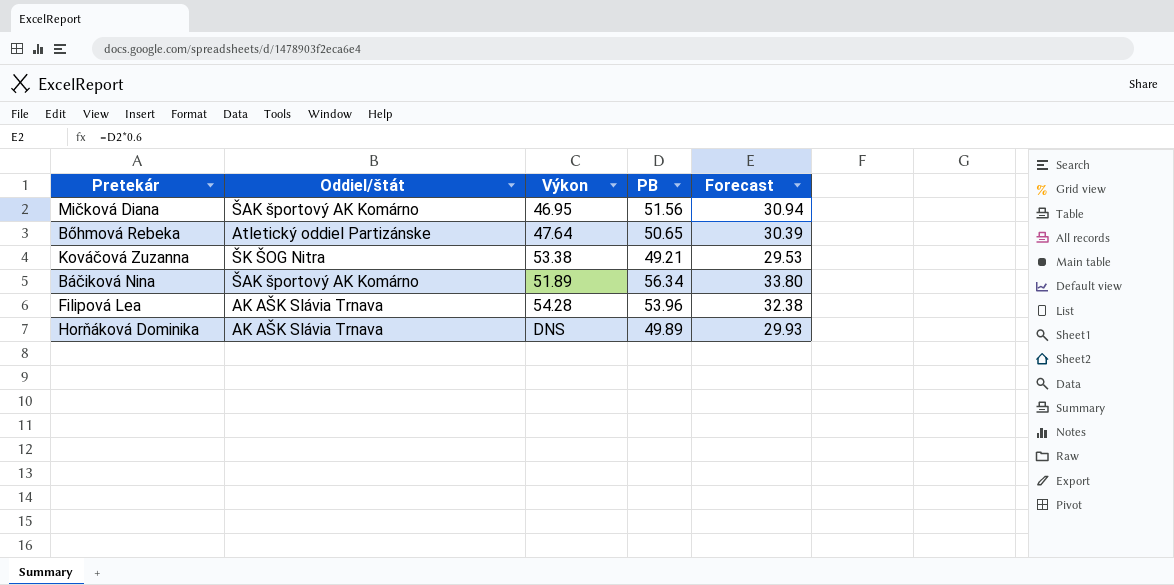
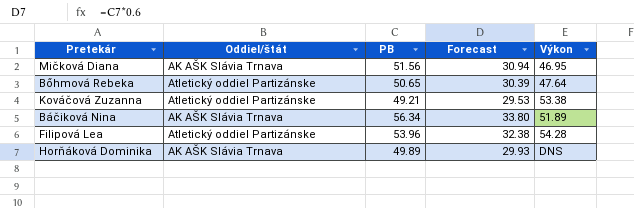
column Výkon | position: 3 -> 5
Mičková Diana | Oddiel/štát: ŠAK športový AK Komárno -> AK AŠK Slávia Trnava
Kováčová Zuzanna | Oddiel/štát: ŠK ŠOG Nitra -> Atletický oddiel Partizánske
Báčiková Nina | Oddiel/štát: ŠAK športový AK Komárno -> AK AŠK Slávia Trnava
Filipová Lea | Oddiel/štát: AK AŠK Slávia Trnava -> Atletický oddiel Partizánske

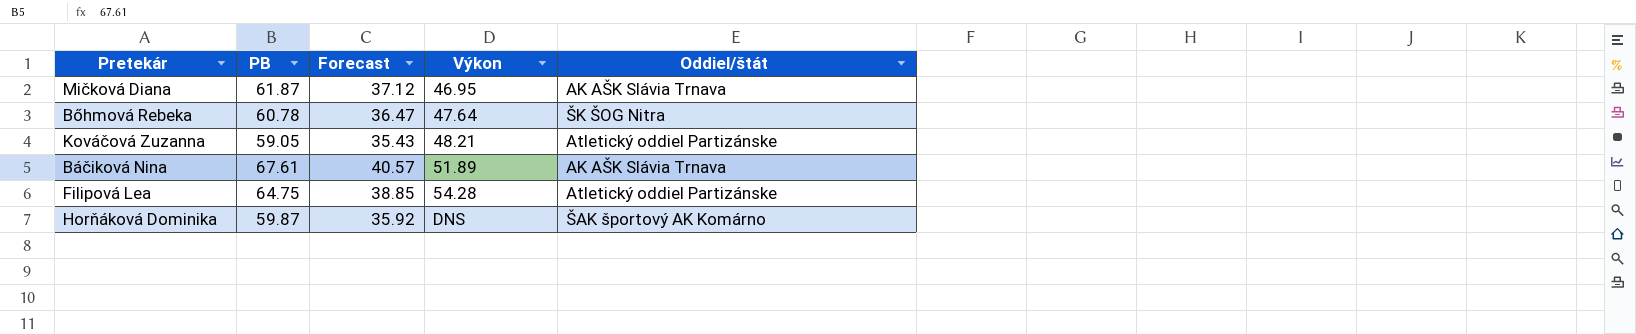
column Oddiel/štát | position: 2 -> 5
Mičková Diana | PB: 51.56 -> 61.87
Mičková Diana | Forecast: 30.94 -> 37.12
Bőhmová Rebeka | PB: 50.65 -> 60.78
Bőhmová Rebeka | Forecast: 30.39 -> 36.47
Bőhmová Rebeka | Oddiel/štát: Atletický oddiel Partizánske -> ŠK ŠOG Nitra
Kováčová Zuzanna | PB: 49.21 -> 59.05
Kováčová Zuzanna | Forecast: 29.53 -> 35.43
Kováčová Zuzanna | Výkon: 53.38 -> 48.21
Báčiková Nina | PB: 56.34 -> 67.61
Báčiková Nina | Forecast: 33.80 -> 40.57
Filipová Lea | PB: 53.96 -> 64.75
Filipová Lea | Forecast: 32.38 -> 38.85
Horňáková Dominika | PB: 49.89 -> 59.87
Horňáková Dominika | Forecast: 29.93 -> 35.92
Horňáková Dominika | Oddiel/štát: AK AŠK Slávia Trnava -> ŠAK športový AK Komárno

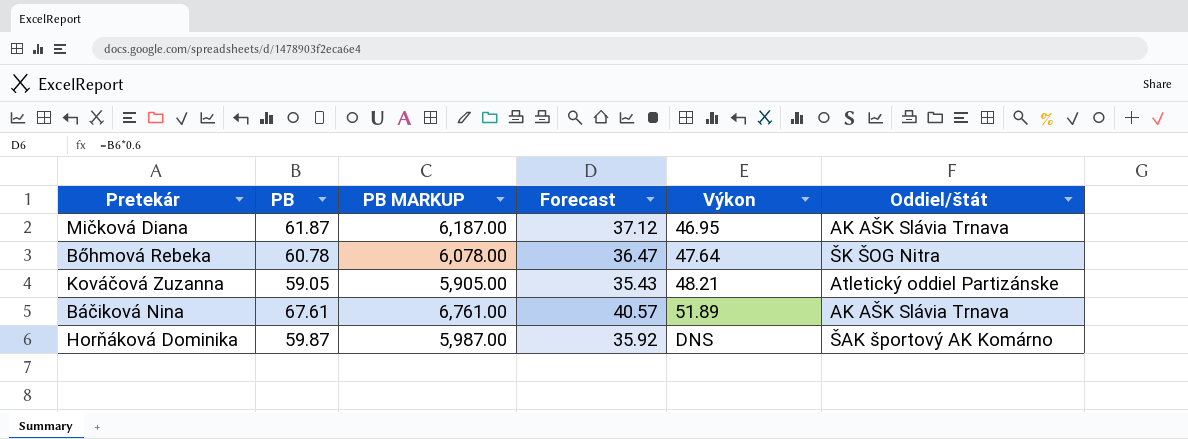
column PB MARKUP | formula: none -> [PB] * 100
row Filipová Lea: 64.75 | 38.85 | 54.28 | Atletický oddiel Partizánske -> none

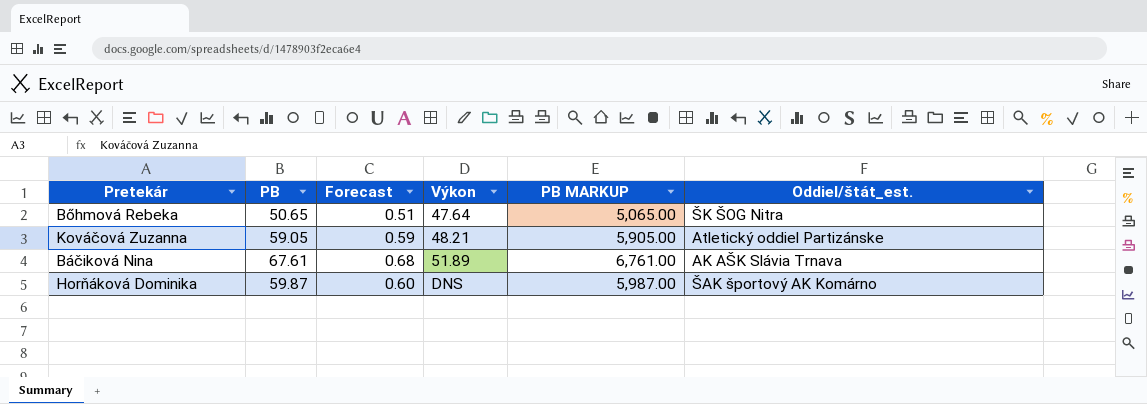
column Forecast | formula: [PB] * 0.6 -> [PB] * 0.01
column PB MARKUP | position: 3 -> 5
column name: Oddiel/štát -> Oddiel/štát_est.
row Mičková Diana: 61.87 | 6,187.00 | 37.12 | 46.95 | AK AŠK Slávia Trnava -> none
Bőhmová Rebeka | PB: 60.78 -> 50.65
Bőhmová Rebeka | PB MARKUP: 6,078.00 -> 5,065.00

